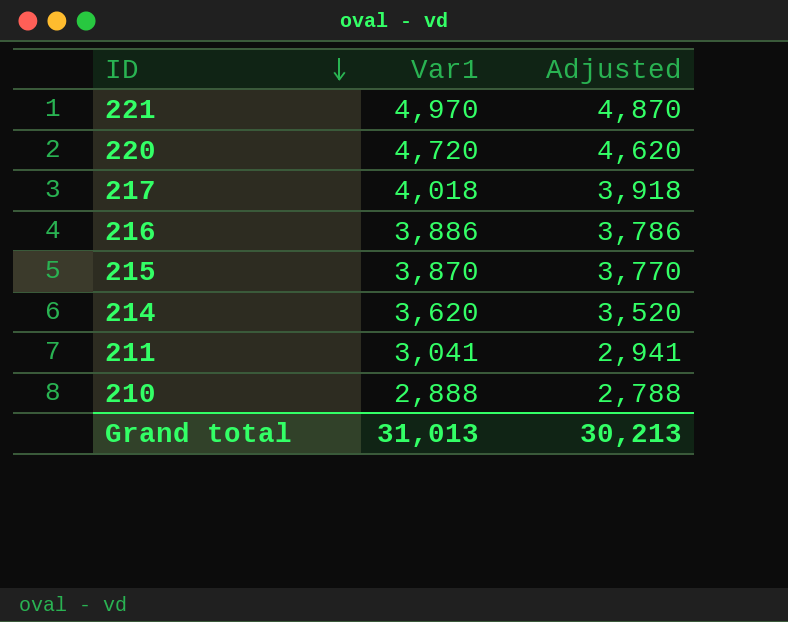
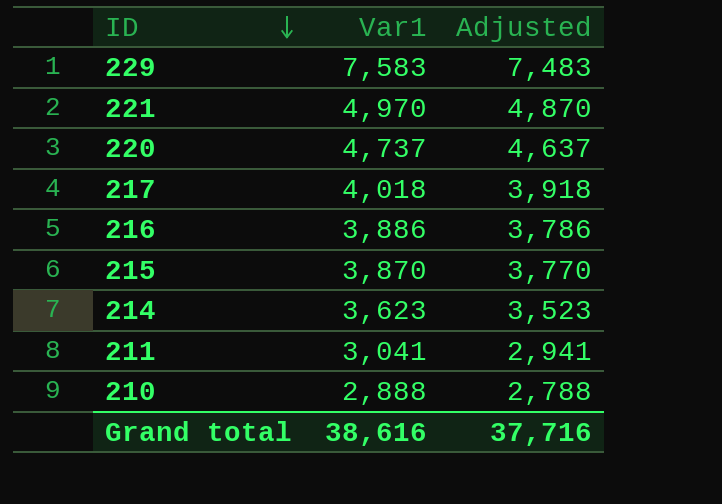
row 229: none -> 7,583 | 7,483
220 | Var1: 4,720 -> 4,737
220 | Adjusted: 4,620 -> 4,637
214 | Var1: 3,620 -> 3,623
214 | Adjusted: 3,520 -> 3,523
Grand total | Var1: 31,013 -> 38,616
Grand total | Adjusted: 30,213 -> 37,716

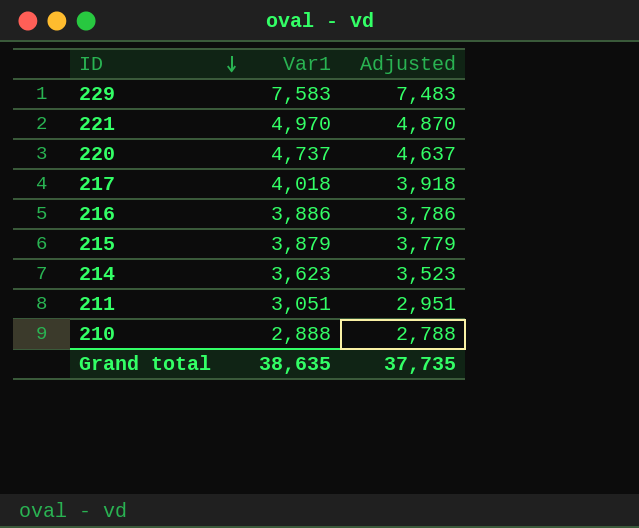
215 | Var1: 3,870 -> 3,879
215 | Adjusted: 3,770 -> 3,779
211 | Var1: 3,041 -> 3,051
211 | Adjusted: 2,941 -> 2,951
Grand total | Var1: 38,616 -> 38,635
Grand total | Adjusted: 37,716 -> 37,735

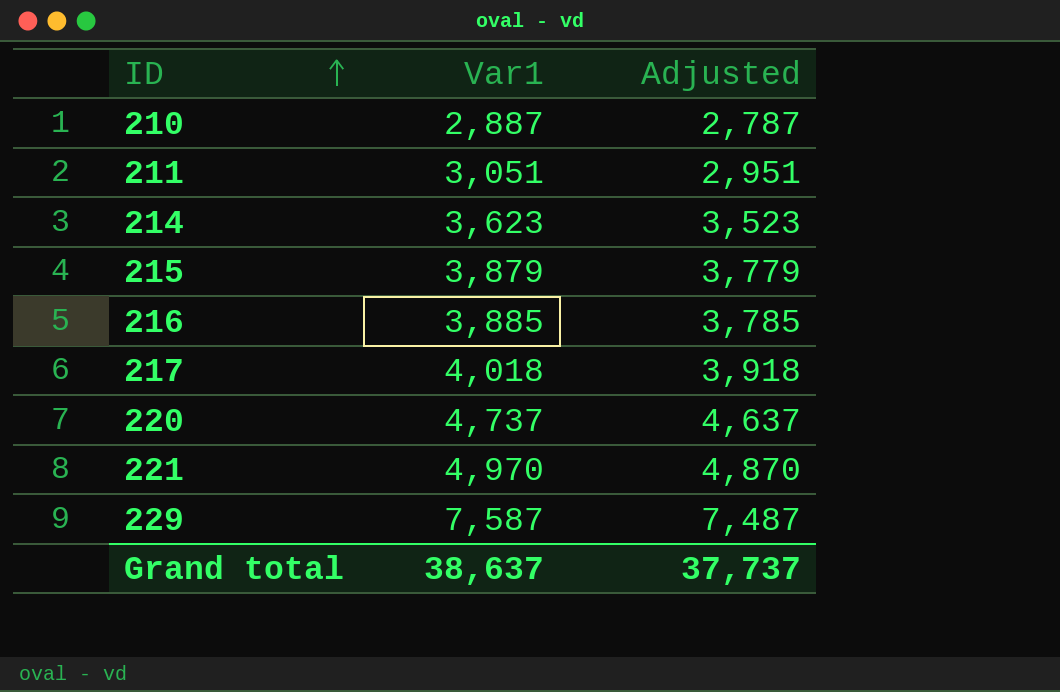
row order: ID descending -> ID ascending
210 | Var1: 2,888 -> 2,887
210 | Adjusted: 2,788 -> 2,787
216 | Var1: 3,886 -> 3,885
216 | Adjusted: 3,786 -> 3,785
229 | Var1: 7,583 -> 7,587
229 | Adjusted: 7,483 -> 7,487
Grand total | Var1: 38,635 -> 38,637
Grand total | Adjusted: 37,735 -> 37,737

